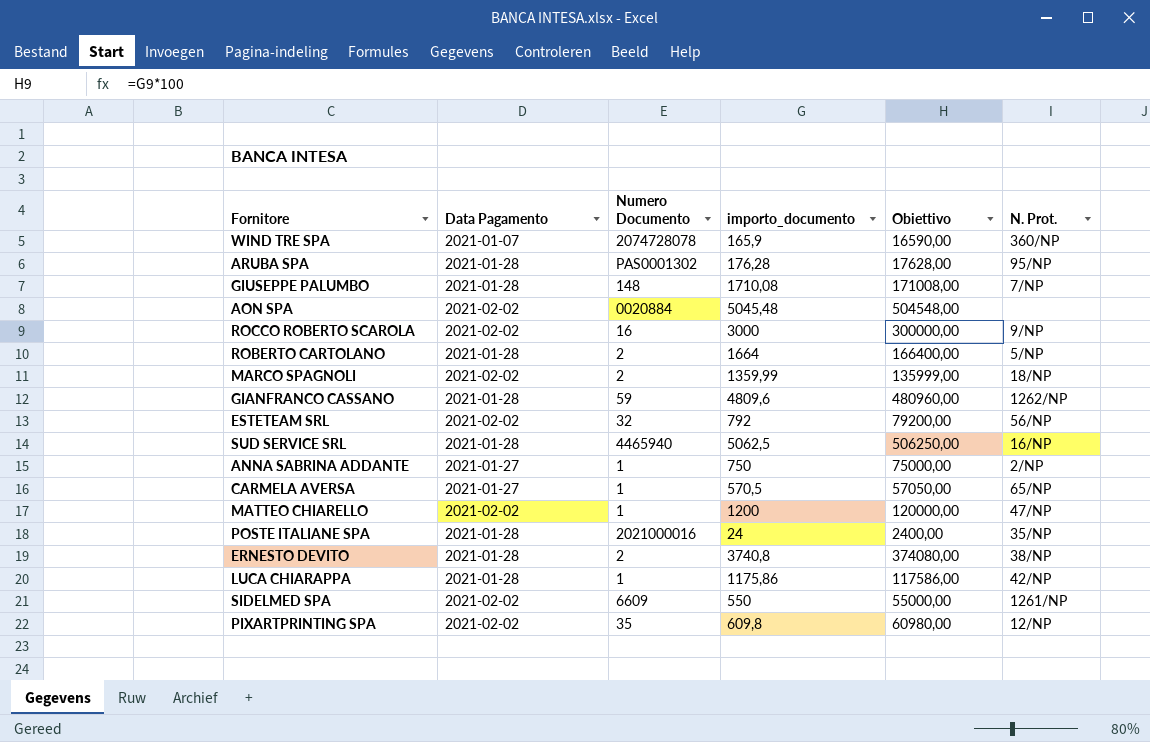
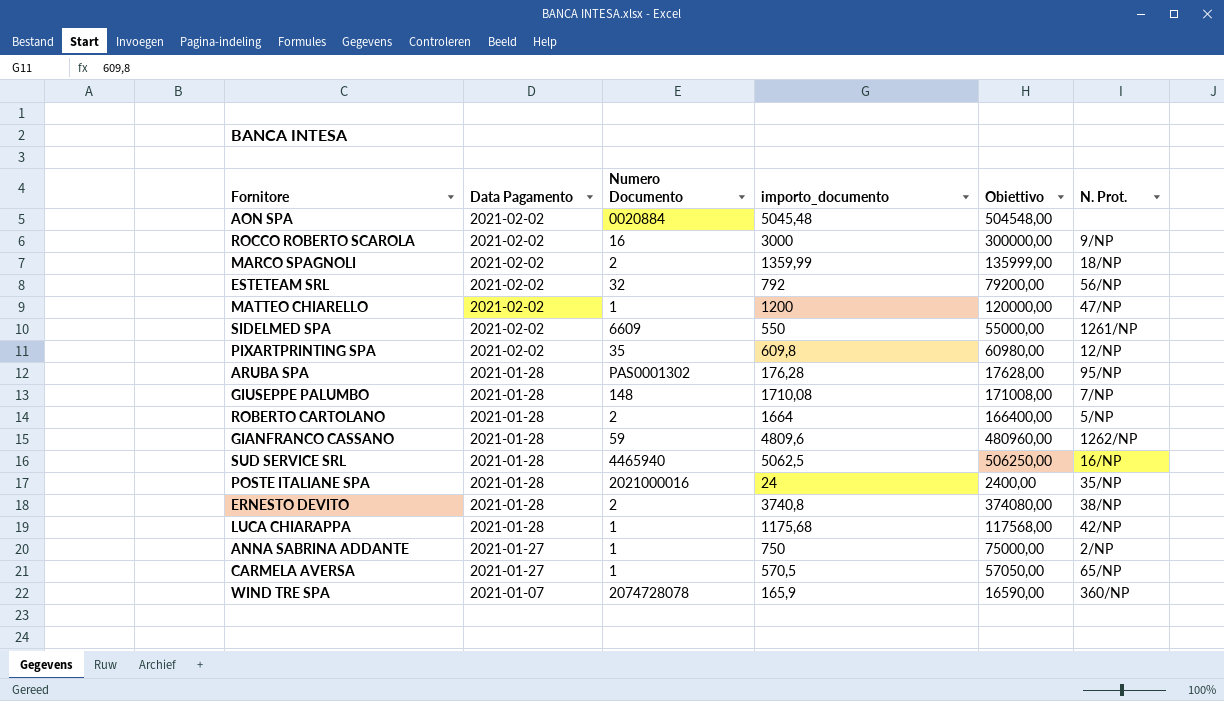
row order: none -> Data Pagamento descending
LUCA CHIARAPPA | importo_documento: 1175,86 -> 1175,68
LUCA CHIARAPPA | Obiettivo: 117586,00 -> 117568,00

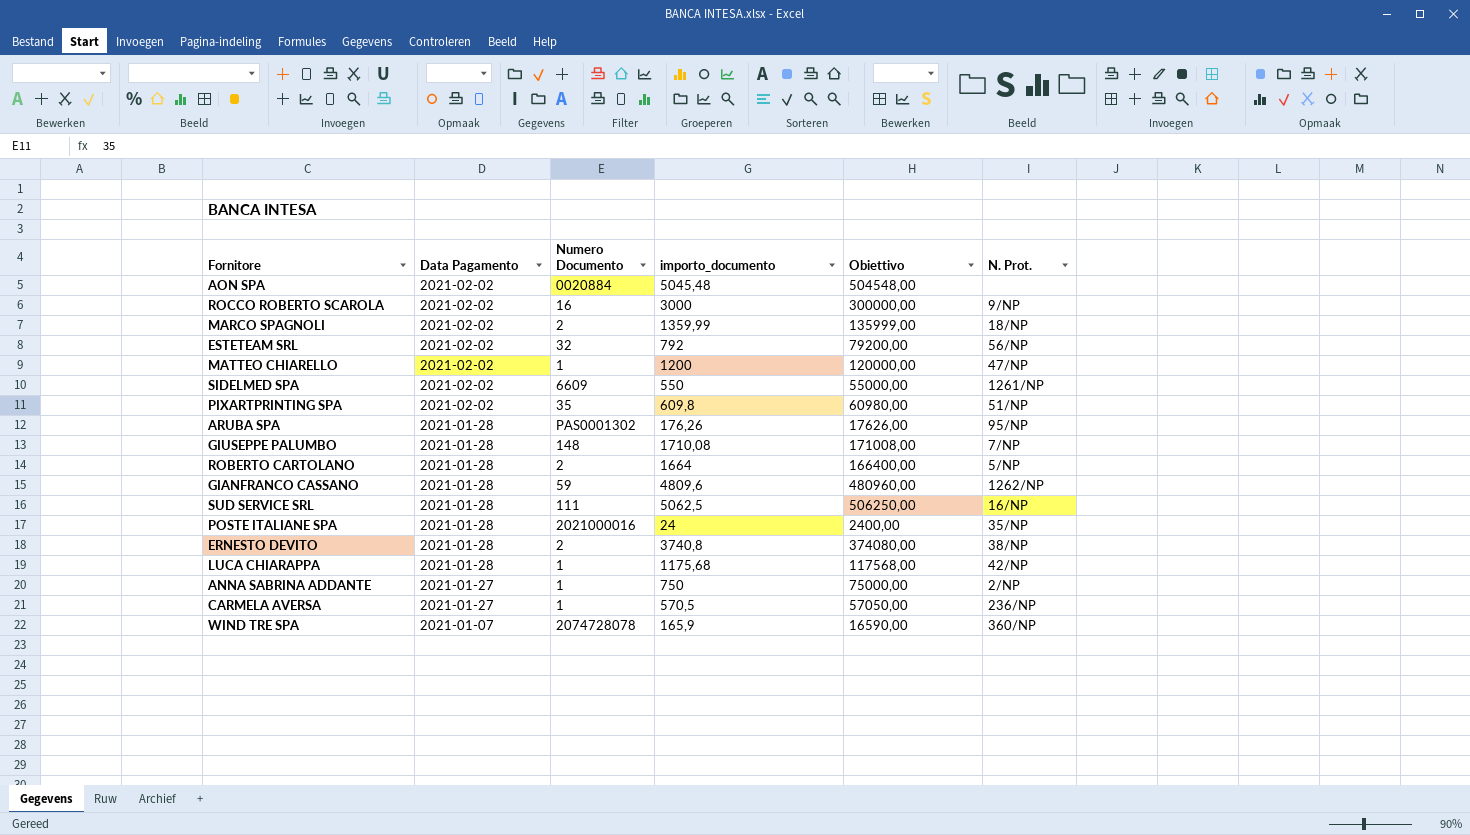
PIXARTPRINTING SPA | N. Prot.: 12/NP -> 51/NP
ARUBA SPA | importo_documento: 176,28 -> 176,26
ARUBA SPA | Obiettivo: 17628,00 -> 17626,00
SUD SERVICE SRL | Numero Documento: 4465940 -> 111
CARMELA AVERSA | N. Prot.: 65/NP -> 236/NP

